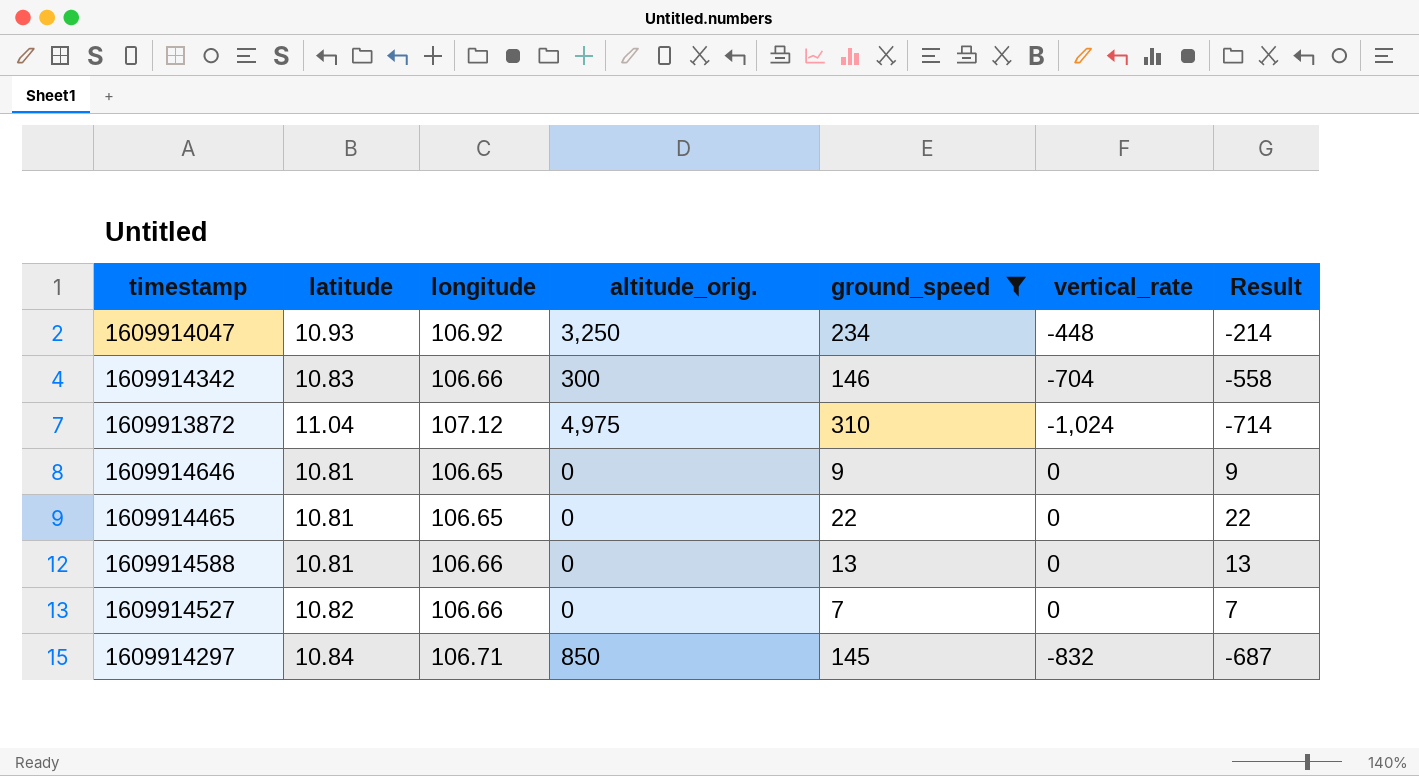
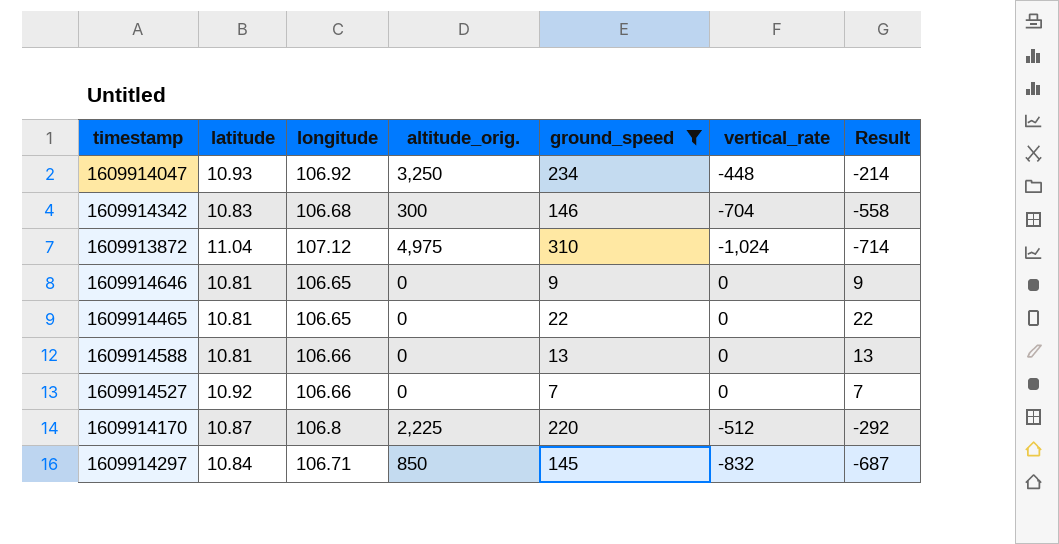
1609914342 | longitude: 106.66 -> 106.68
1609914527 | latitude: 10.82 -> 10.92
row 1609914170: none -> 10.87 | 106.8 | 2,225 | 220 | -512 | -292

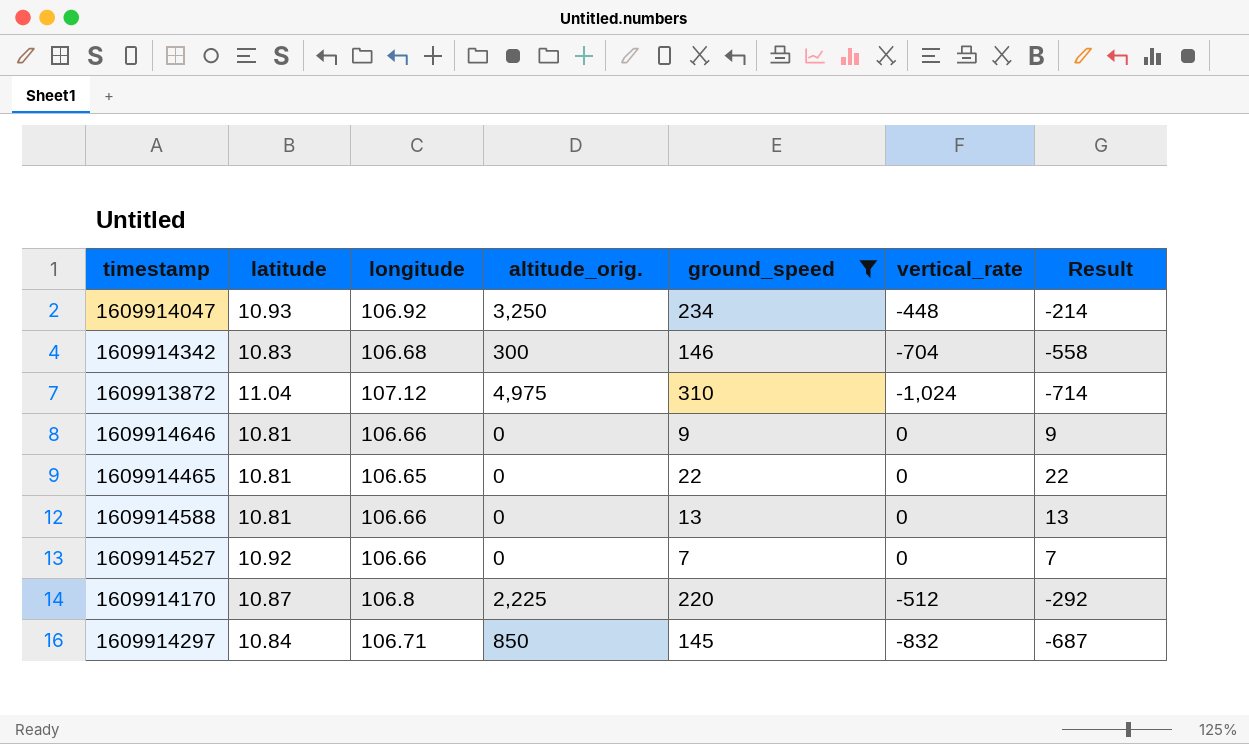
1609914646 | longitude: 106.65 -> 106.66

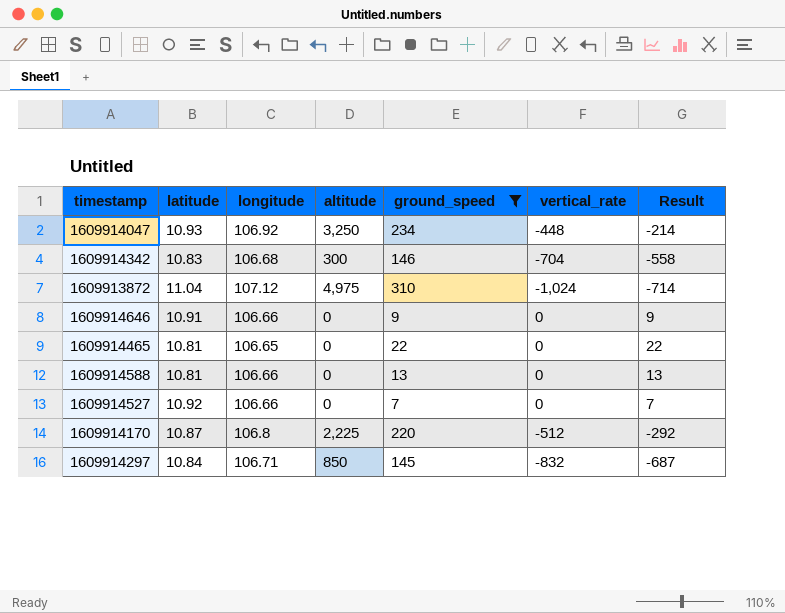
column name: altitude_orig. -> altitude
1609914646 | latitude: 10.81 -> 10.91

